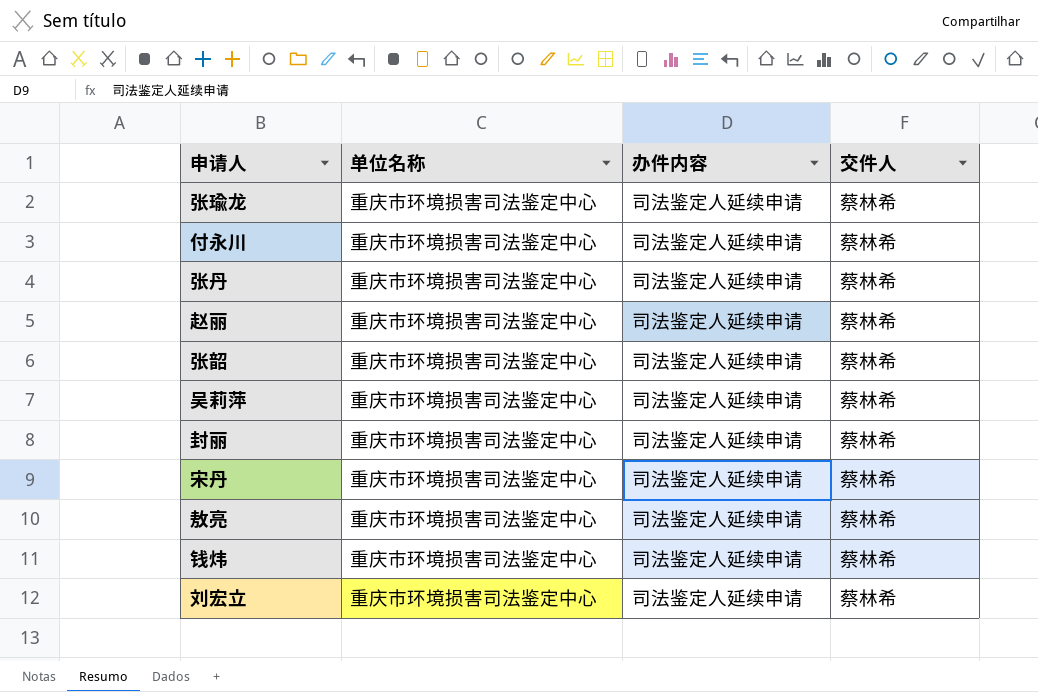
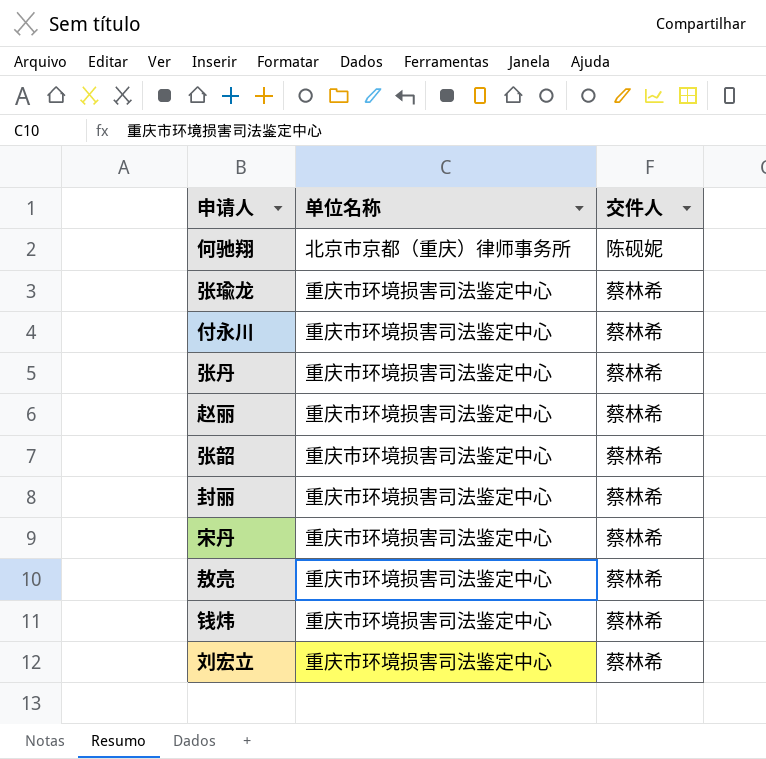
column 办件内容 | position: 3 -> none
row 吴莉萍: 重庆市环境损害司法鉴定中心 | 司法鉴定人延续申请 | 蔡林希 -> none
row 何驰翔: none -> 北京市京都（重庆）律师事务所 | 陈砚妮

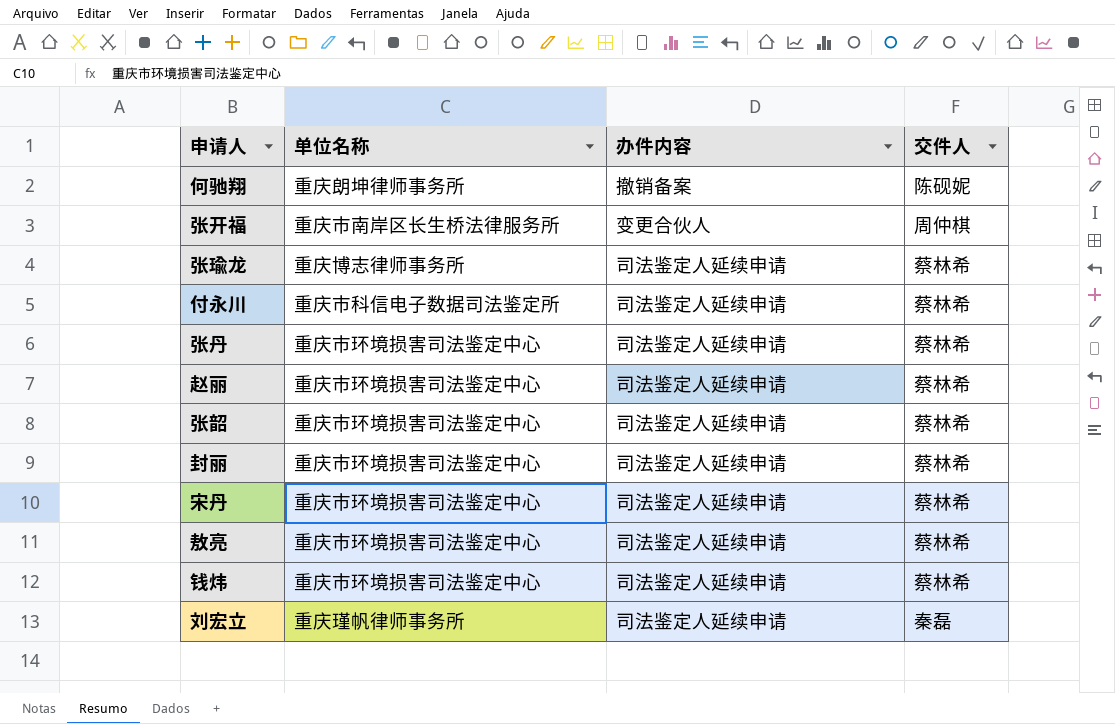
column 办件内容 | position: none -> 3
何驰翔 | 单位名称: 北京市京都（重庆）律师事务所 -> 重庆朗坤律师事务所
row 张开福: none -> 重庆市南岸区长生桥法律服务所 | 变更合伙人 | 周仲棋
张瑜龙 | 单位名称: 重庆市环境损害司法鉴定中心 -> 重庆博志律师事务所
付永川 | 单位名称: 重庆市环境损害司法鉴定中心 -> 重庆市科信电子数据司法鉴定所
刘宏立 | 单位名称: 重庆市环境损害司法鉴定中心 -> 重庆瑾帆律师事务所
刘宏立 | 交件人: 蔡林希 -> 秦磊

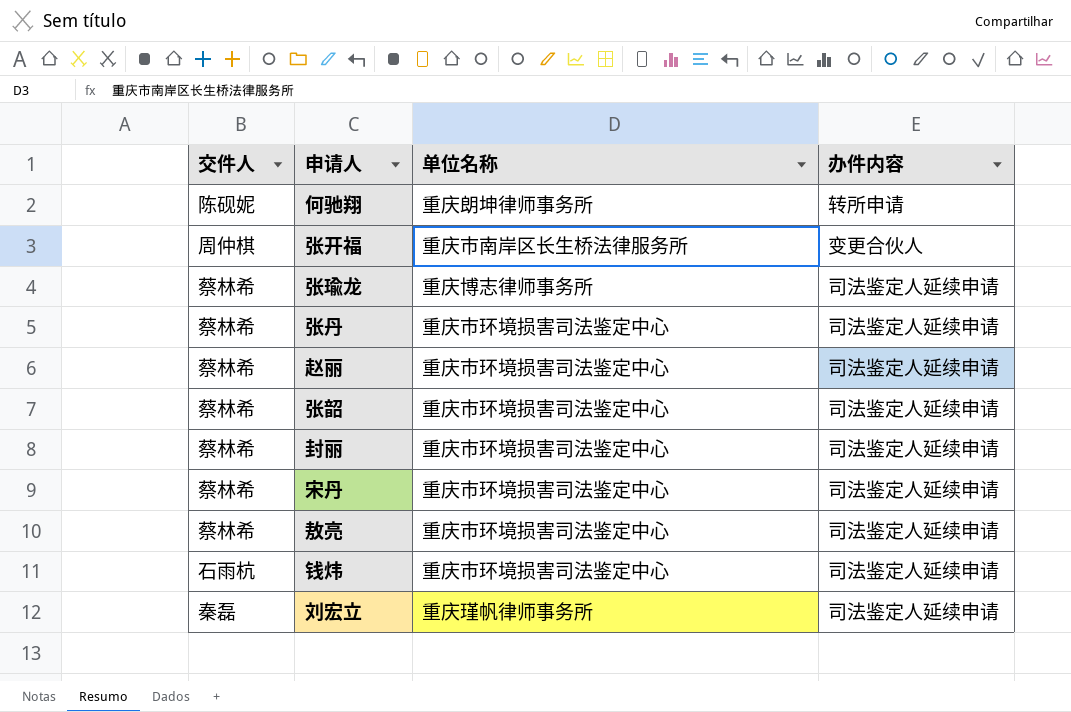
column 交件人 | position: 4 -> 1
row 付永川: 重庆市科信电子数据司法鉴定所 | 司法鉴定人延续申请 | 蔡林希 -> none
何驰翔 | 办件内容: 撤销备案 -> 转所申请
钱炜 | 交件人: 蔡林希 -> 石雨杭

